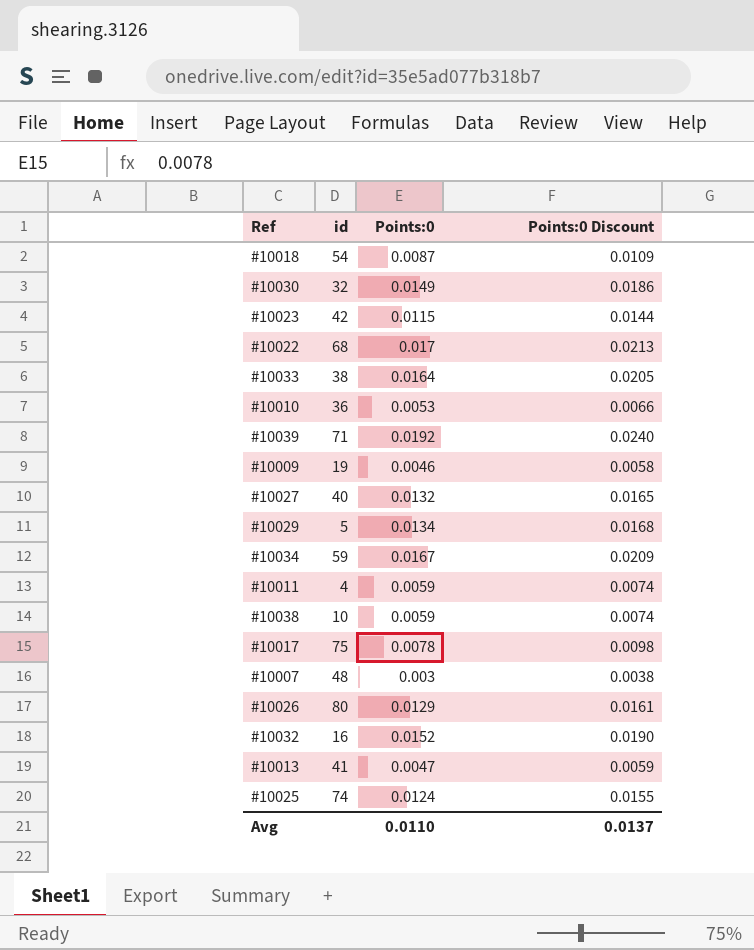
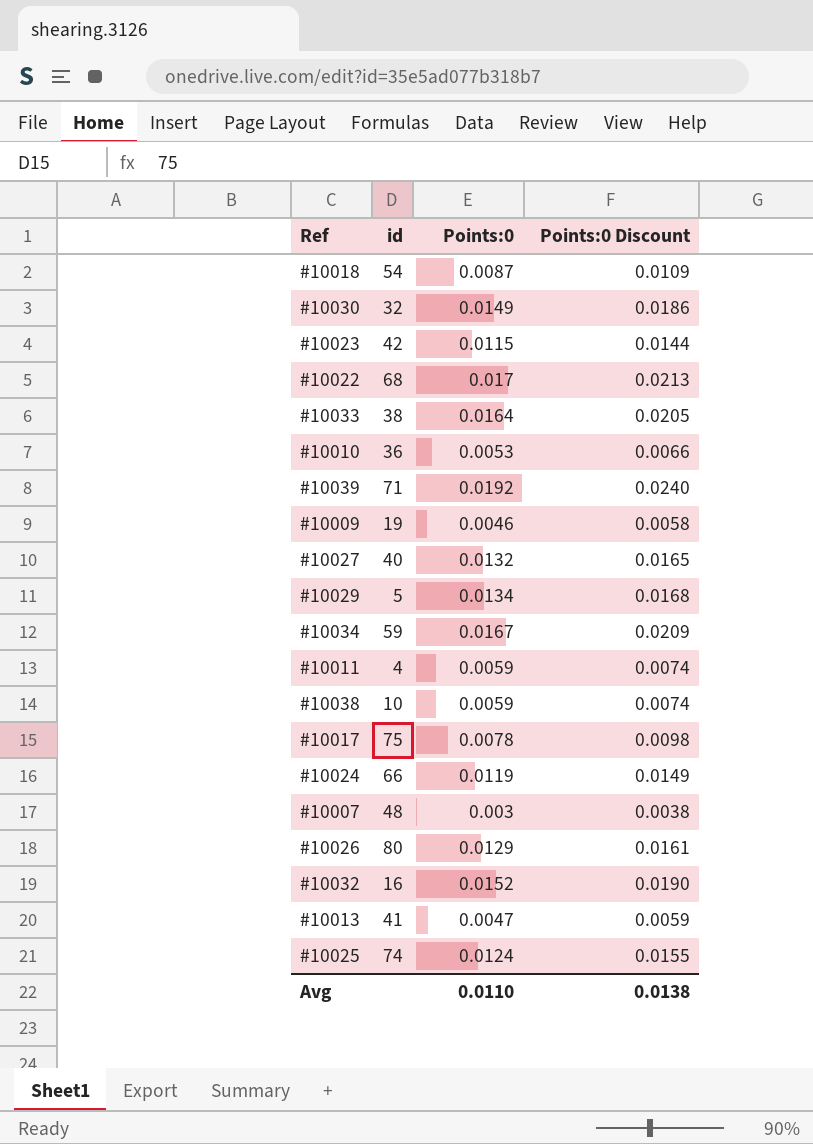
row #10024: none -> 66 | 0.0119 | 0.0149
Avg | Points:0 Discount: 0.0137 -> 0.0138

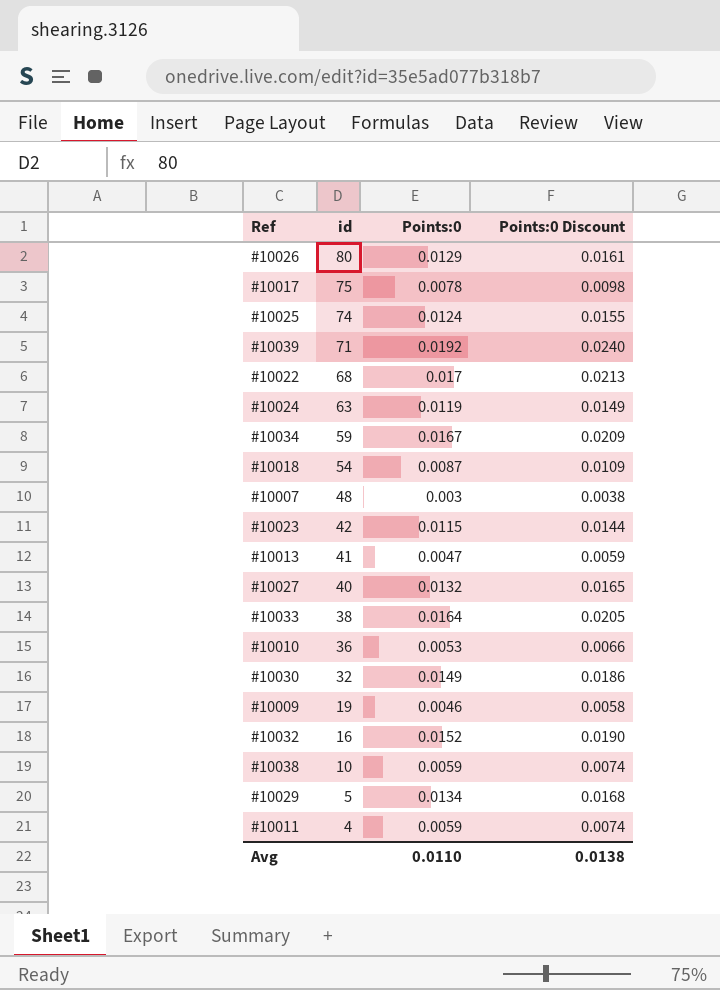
row order: none -> id descending
#10024 | id: 66 -> 63

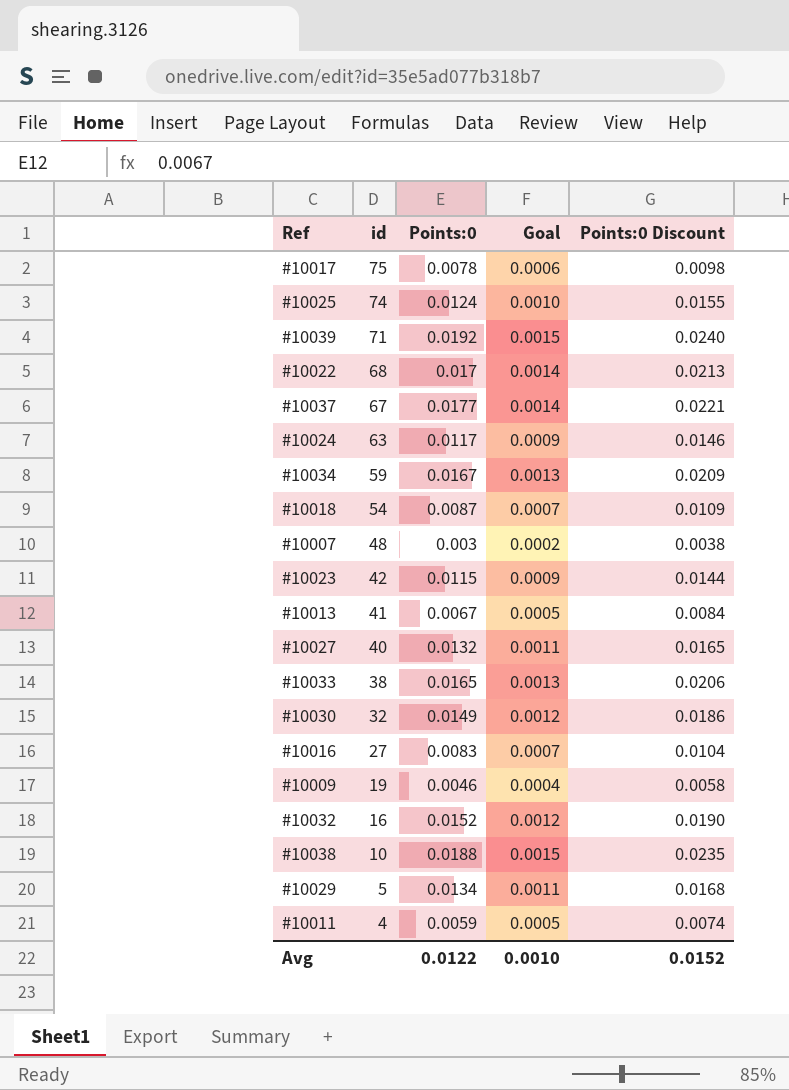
column Goal | formula: none -> [Points:0] * 0.08
row #10026: 80 | 0.0129 | 0.0161 -> none
row #10010: 36 | 0.0053 | 0.0066 -> none
row #10037: none -> 67 | 0.0177 | 0.0014 | 0.0221
#10024 | Points:0: 0.0119 -> 0.0117
#10024 | Points:0 Discount: 0.0149 -> 0.0146
#10013 | Points:0: 0.0047 -> 0.0067
#10013 | Points:0 Discount: 0.0059 -> 0.0084
#10033 | Points:0: 0.0164 -> 0.0165
#10033 | Points:0 Discount: 0.0205 -> 0.0206
row #10016: none -> 27 | 0.0083 | 0.0007 | 0.0104
#10038 | Points:0: 0.0059 -> 0.0188
#10038 | Points:0 Discount: 0.0074 -> 0.0235
Avg | Points:0: 0.0110 -> 0.0122
Avg | Points:0 Discount: 0.0138 -> 0.0152

